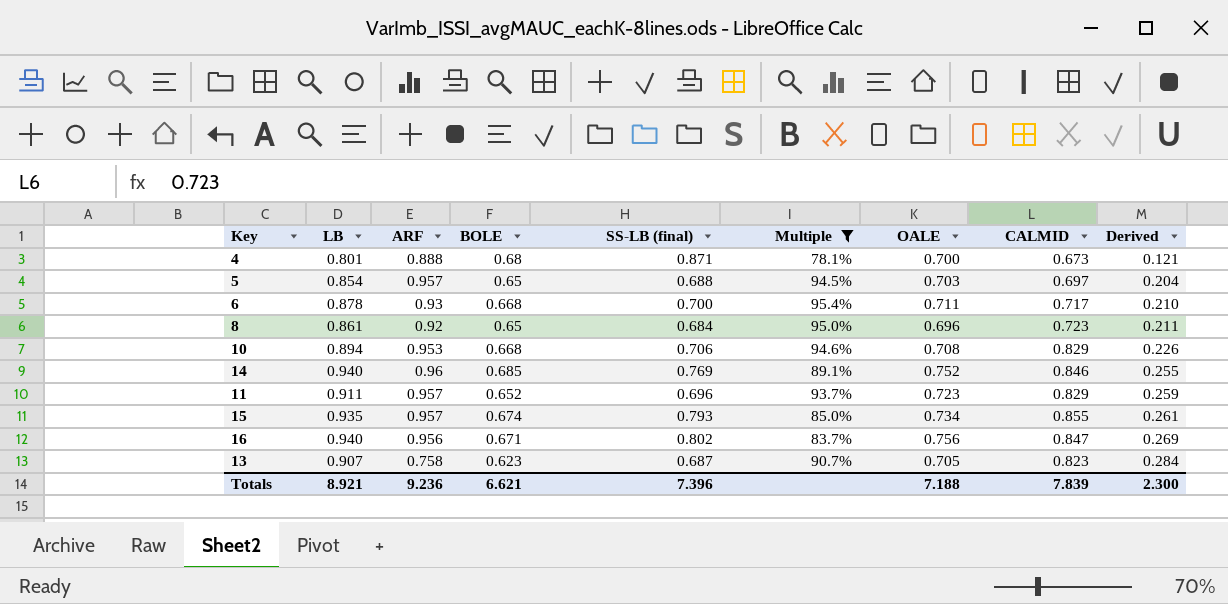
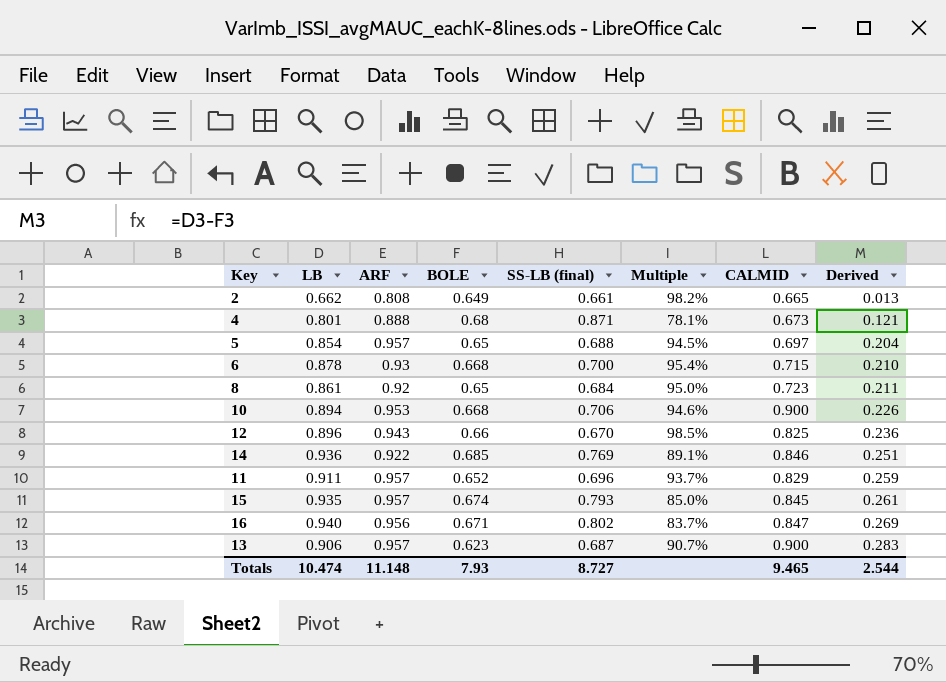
filter: Multiple <= 95.4% -> none
column OALE | position: 7 -> none
6 | CALMID: 0.717 -> 0.715
10 | CALMID: 0.829 -> 0.900
14 | LB: 0.940 -> 0.936
14 | ARF: 0.96 -> 0.922
14 | Derived: 0.255 -> 0.251
15 | CALMID: 0.855 -> 0.845
13 | LB: 0.907 -> 0.906
13 | ARF: 0.758 -> 0.957
13 | CALMID: 0.823 -> 0.900
13 | Derived: 0.284 -> 0.283
Totals | LB: 8.921 -> 10.474
Totals | ARF: 9.236 -> 11.148
Totals | BOLE: 6.621 -> 7.93
Totals | SS-LB (final): 7.396 -> 8.727
Totals | CALMID: 7.839 -> 9.465
Totals | Derived: 2.300 -> 2.544

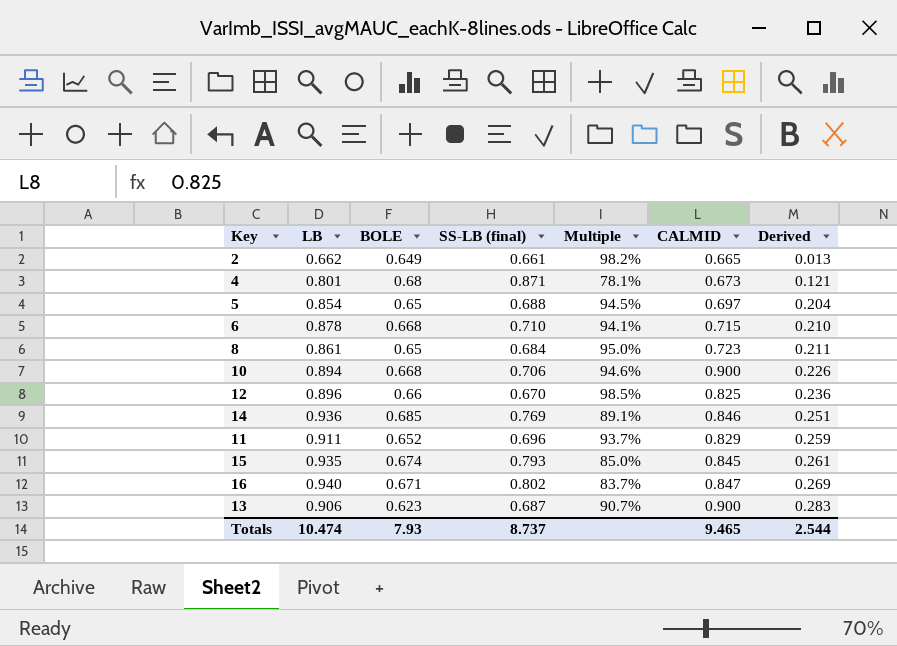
column ARF | position: 3 -> none
6 | SS-LB (final): 0.700 -> 0.710
6 | Multiple: 95.4% -> 94.1%
Totals | SS-LB (final): 8.727 -> 8.737

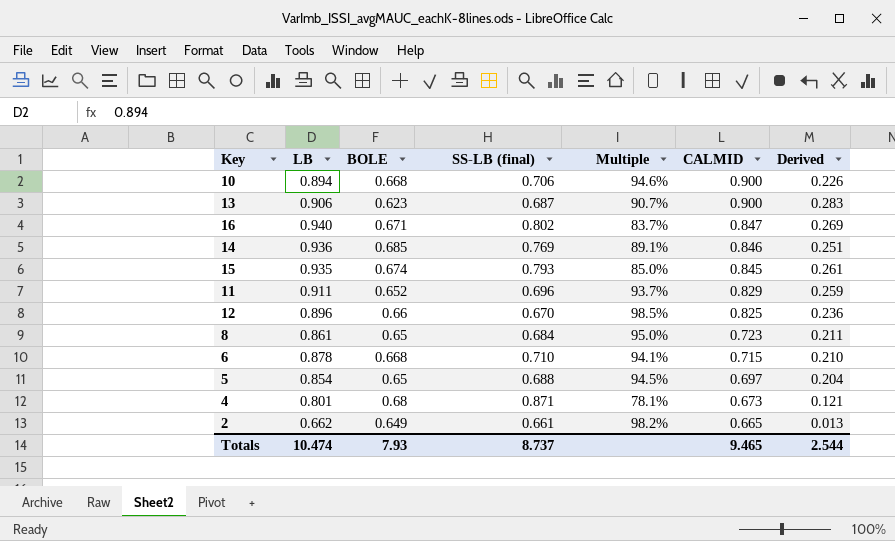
row order: Derived ascending -> CALMID descending

